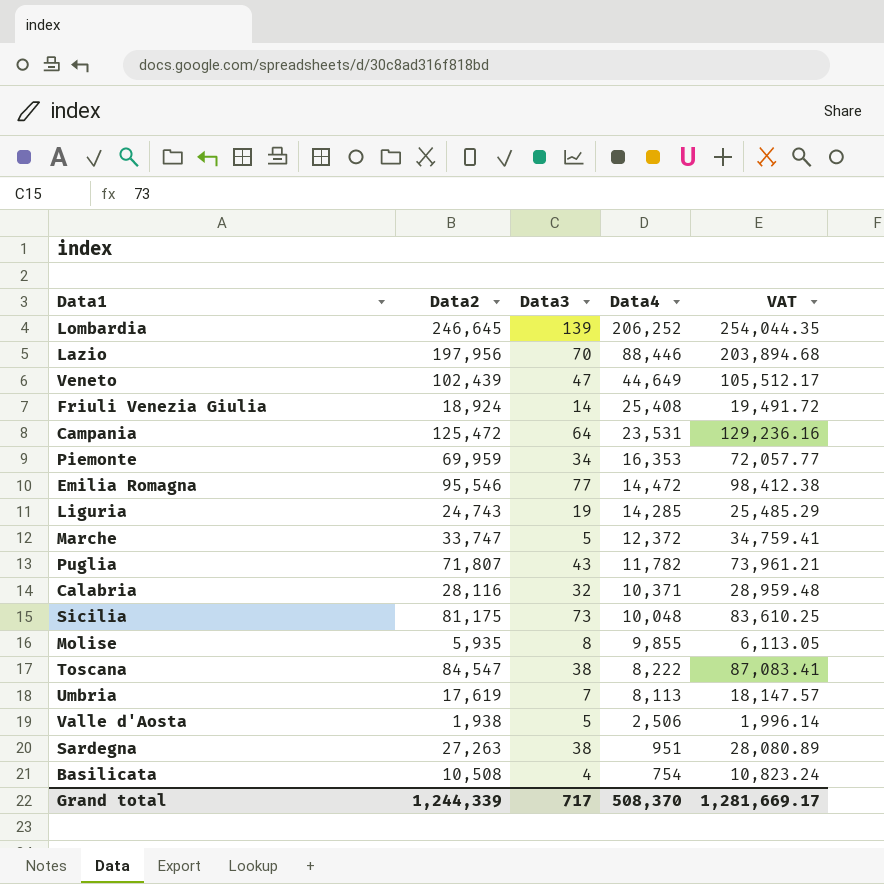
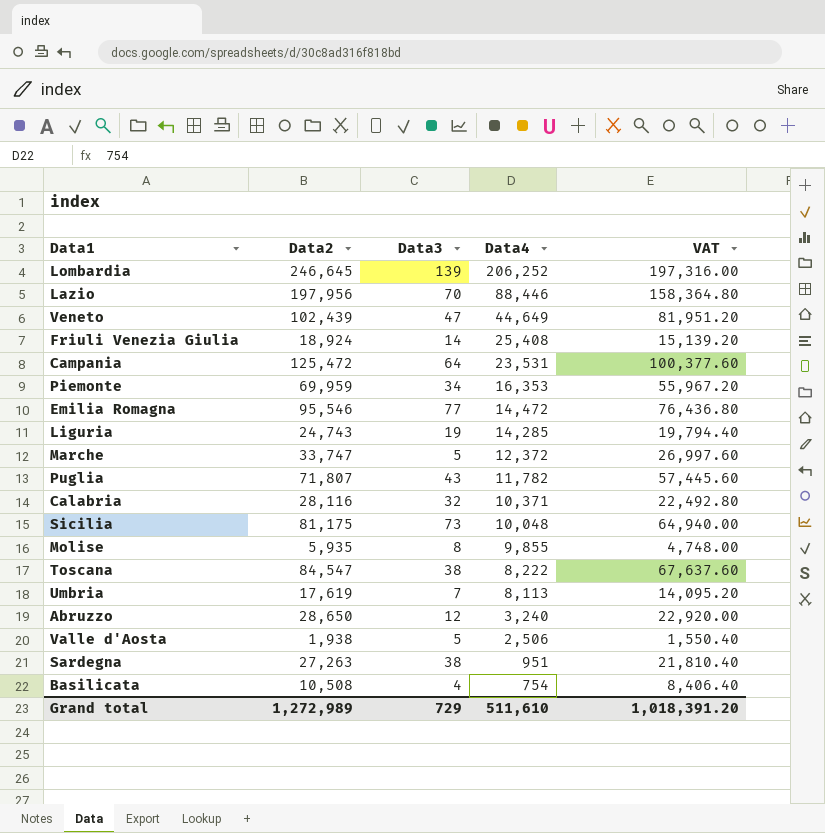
column VAT | formula: [Data2] * 1.03 -> [Data2] * 0.8
row Abruzzo: none -> 28,650 | 12 | 3,240 | 22,920.00
Grand total | Data2: 1,244,339 -> 1,272,989
Grand total | Data3: 717 -> 729
Grand total | Data4: 508,370 -> 511,610
Grand total | VAT: 1,281,669.17 -> 1,018,391.20

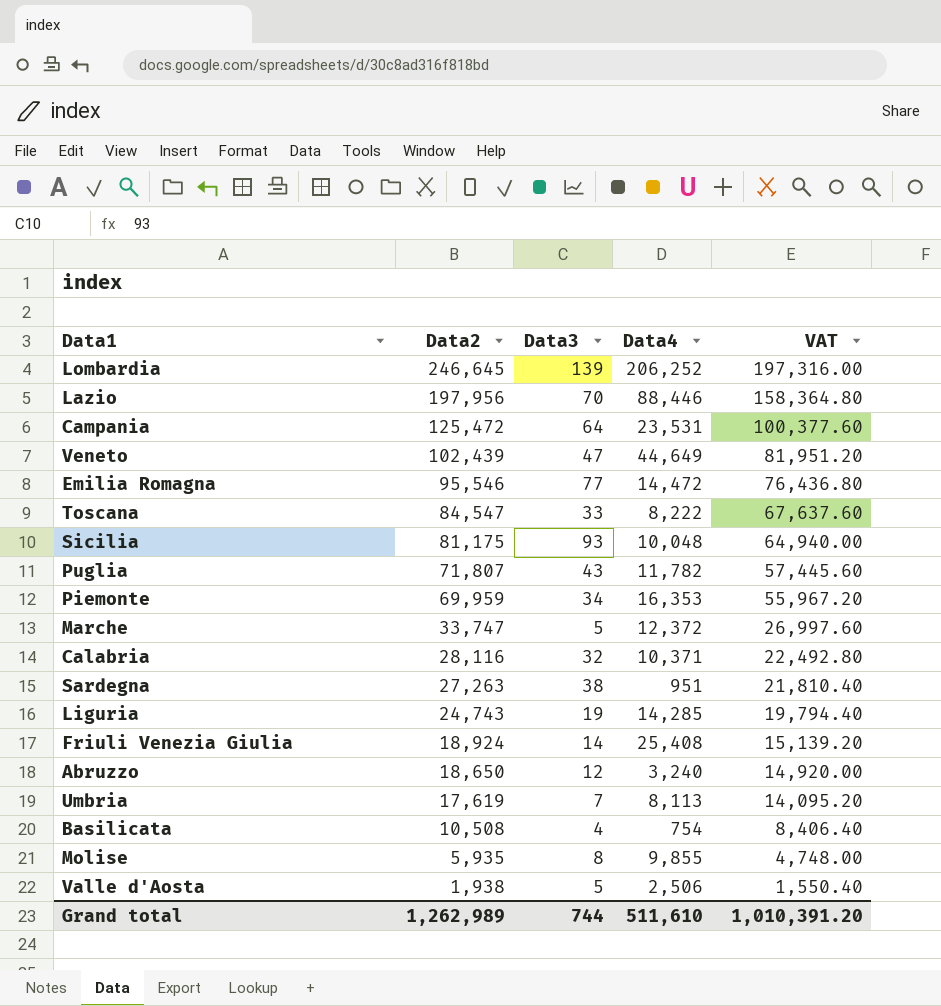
row order: Data4 descending -> Data2 descending
Toscana | Data3: 38 -> 33
Sicilia | Data3: 73 -> 93
Abruzzo | Data2: 28,650 -> 18,650
Abruzzo | VAT: 22,920.00 -> 14,920.00
Grand total | Data2: 1,272,989 -> 1,262,989
Grand total | Data3: 729 -> 744
Grand total | VAT: 1,018,391.20 -> 1,010,391.20

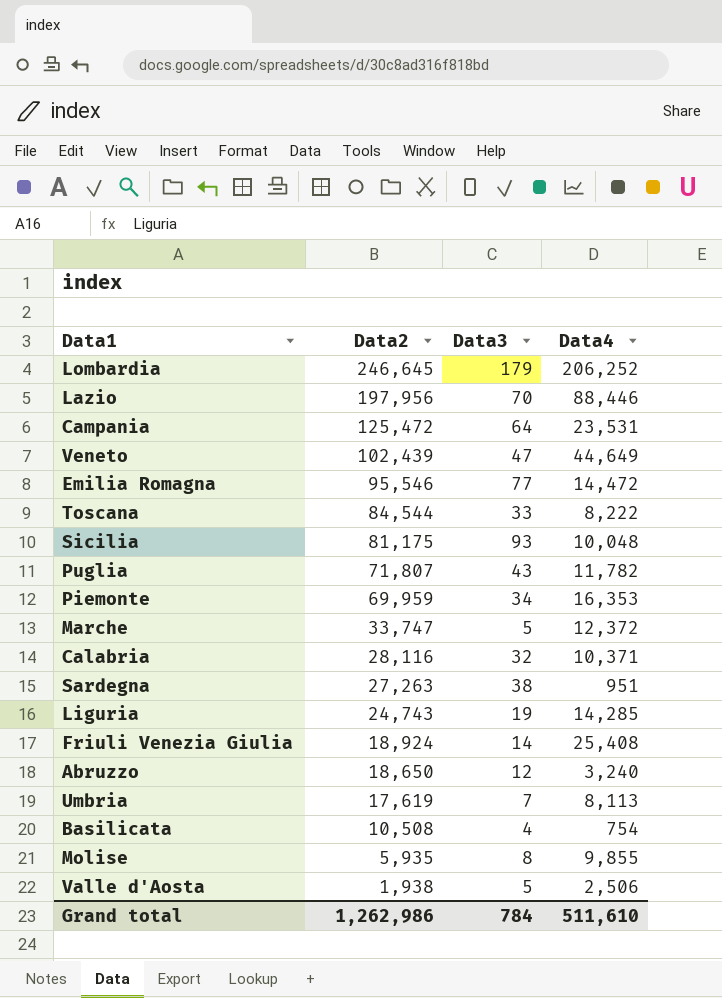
column VAT | formula: [Data2] * 0.8 -> none
Lombardia | Data3: 139 -> 179
Toscana | Data2: 84,547 -> 84,544
Grand total | Data2: 1,262,989 -> 1,262,986
Grand total | Data3: 744 -> 784

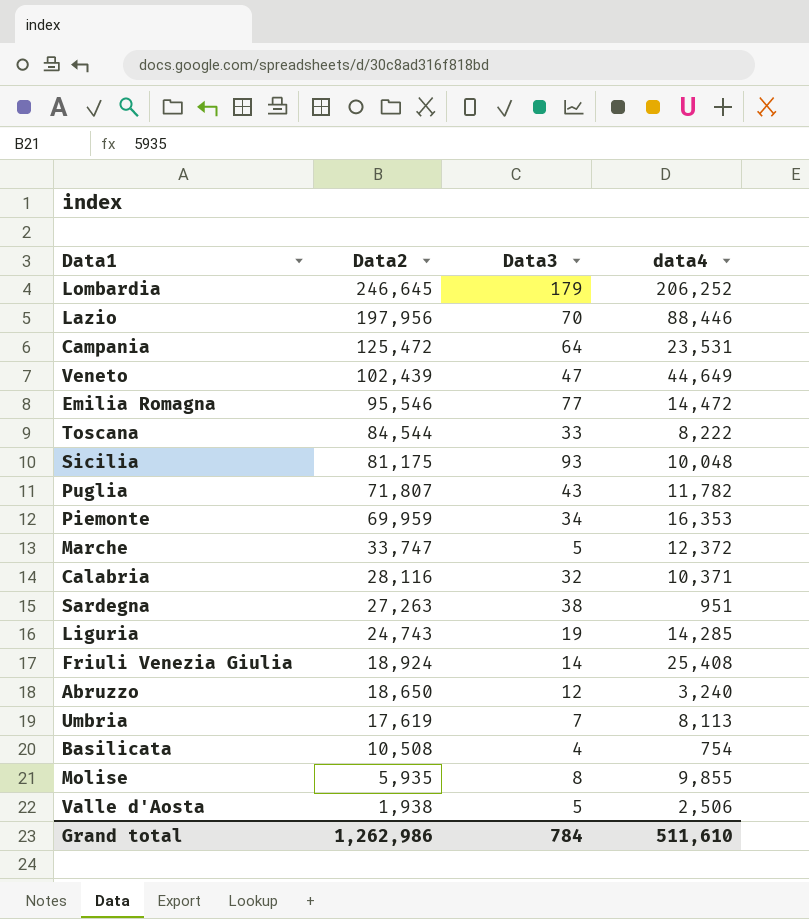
column name: Data4 -> data4

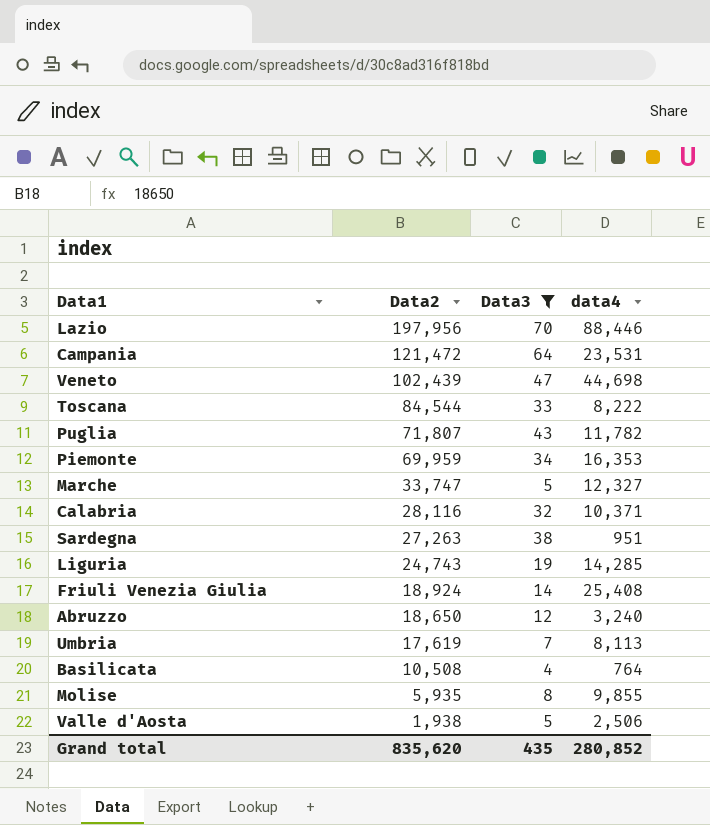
filter: none -> Data3 <= 70
Campania | Data2: 125,472 -> 121,472
Veneto | data4: 44,649 -> 44,698
Marche | data4: 12,372 -> 12,327
Basilicata | data4: 754 -> 764
Grand total | Data2: 1,262,986 -> 835,620
Grand total | Data3: 784 -> 435
Grand total | data4: 511,610 -> 280,852

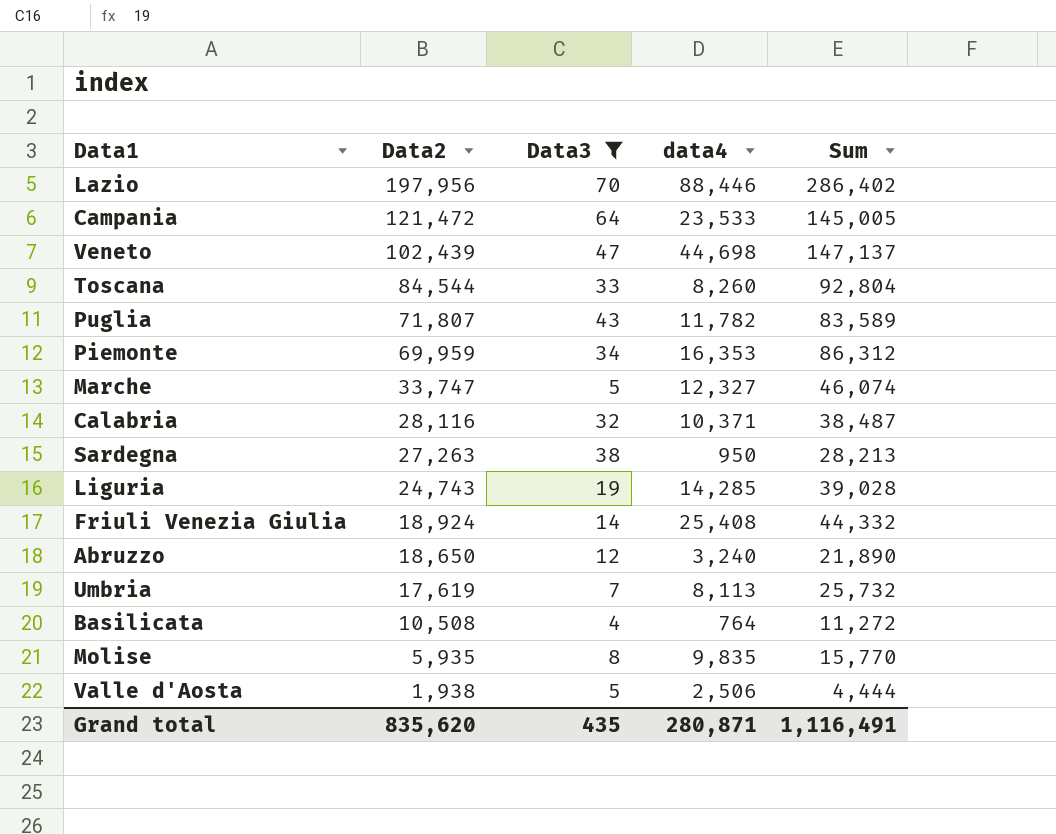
column Sum | formula: none -> [Data2] + [data4]
Campania | data4: 23,531 -> 23,533
Toscana | data4: 8,222 -> 8,260
Sardegna | data4: 951 -> 950
Molise | data4: 9,855 -> 9,835
Grand total | data4: 280,852 -> 280,871

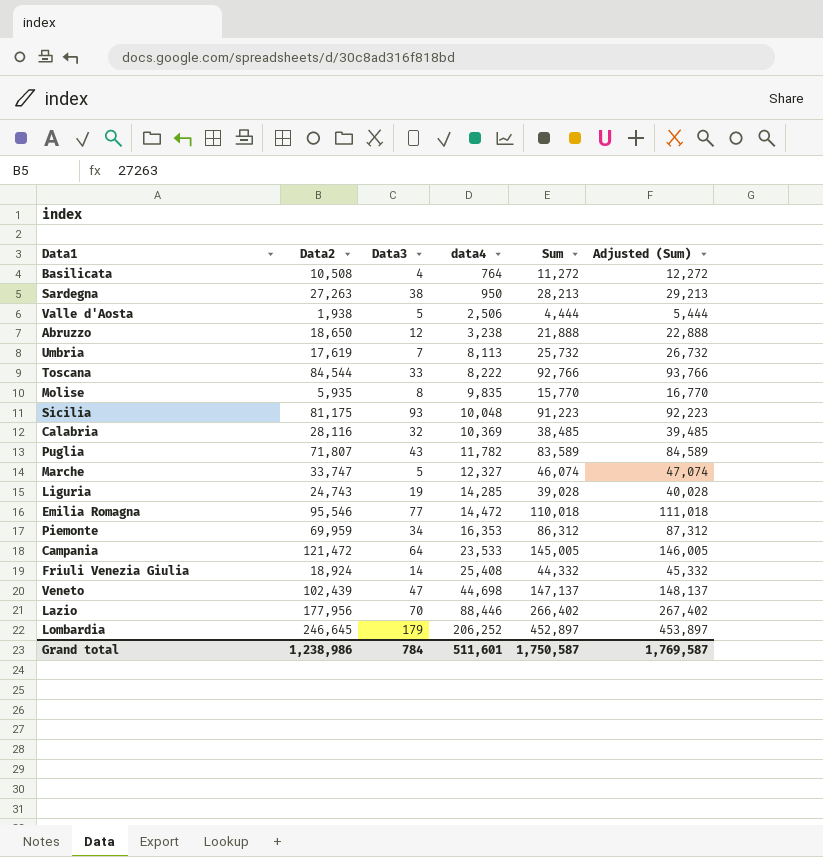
filter: Data3 <= 70 -> none
row order: Data2 descending -> data4 ascending
column Adjusted (Sum) | formula: none -> [Sum] + 1000
Abruzzo | data4: 3,240 -> 3,238
Abruzzo | Sum: 21,890 -> 21,888
Toscana | data4: 8,260 -> 8,222
Toscana | Sum: 92,804 -> 92,766
Calabria | data4: 10,371 -> 10,369
Calabria | Sum: 38,487 -> 38,485
Lazio | Data2: 197,956 -> 177,956
Lazio | Sum: 286,402 -> 266,402
Grand total | Data2: 835,620 -> 1,238,986
Grand total | Data3: 435 -> 784
Grand total | data4: 280,871 -> 511,601
Grand total | Sum: 1,116,491 -> 1,750,587

